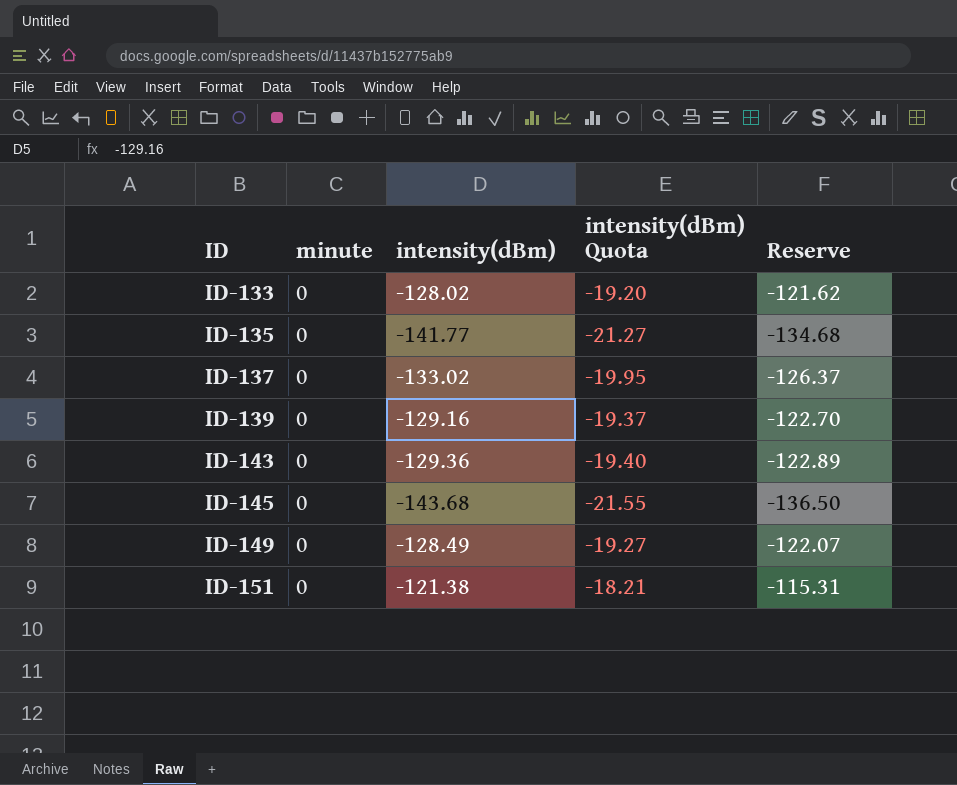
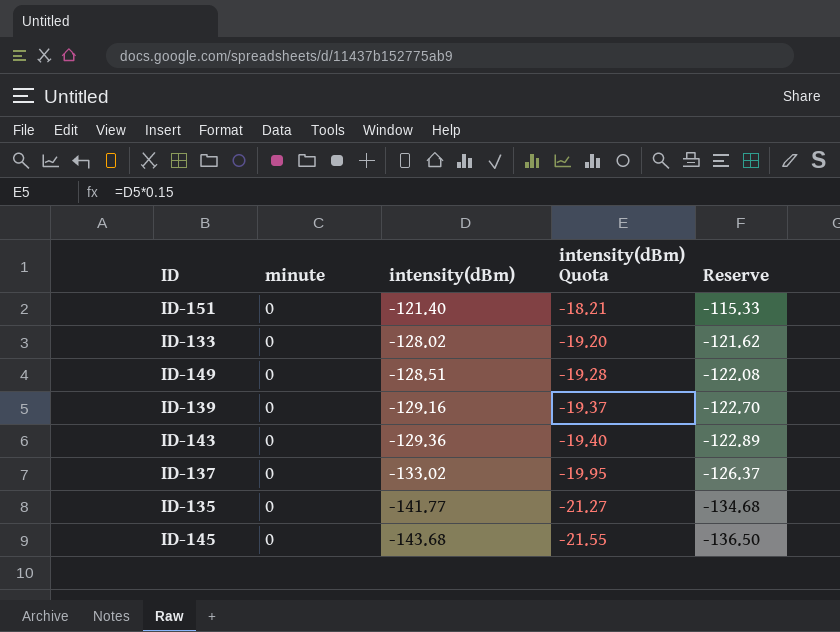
row order: ID ascending -> intensity(dBm) descending
ID-151 | intensity(dBm): -121.38 -> -121.40
ID-151 | Reserve: -115.31 -> -115.33
ID-149 | intensity(dBm): -128.49 -> -128.51
ID-149 | intensity(dBm) Quota: -19.27 -> -19.28
ID-149 | Reserve: -122.07 -> -122.08

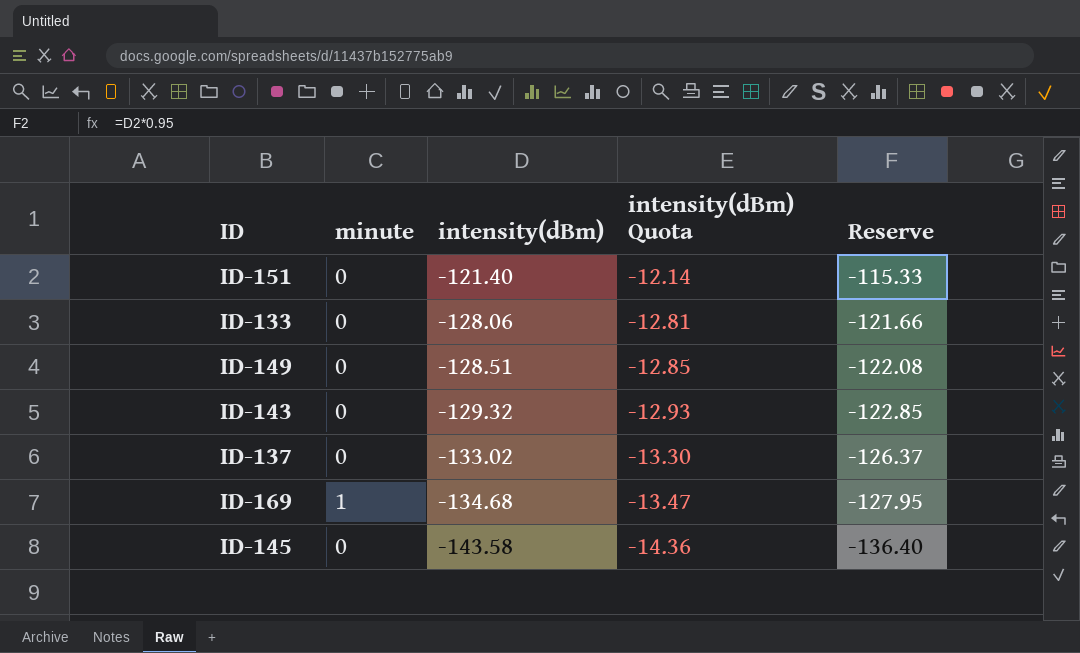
column intensity(dBm) Quota | formula: [intensity(dBm)] * 0.15 -> [intensity(dBm)] * 0.1
row ID-139: 0 | -129.16 | -19.37 | -122.70 -> none
row ID-135: 0 | -141.77 | -21.27 | -134.68 -> none
ID-133 | intensity(dBm): -128.02 -> -128.06
ID-133 | Reserve: -121.62 -> -121.66
ID-143 | intensity(dBm): -129.36 -> -129.32
ID-143 | Reserve: -122.89 -> -122.85
row ID-169: none -> 1 | -134.68 | -13.47 | -127.95
ID-145 | intensity(dBm): -143.68 -> -143.58
ID-145 | Reserve: -136.50 -> -136.40

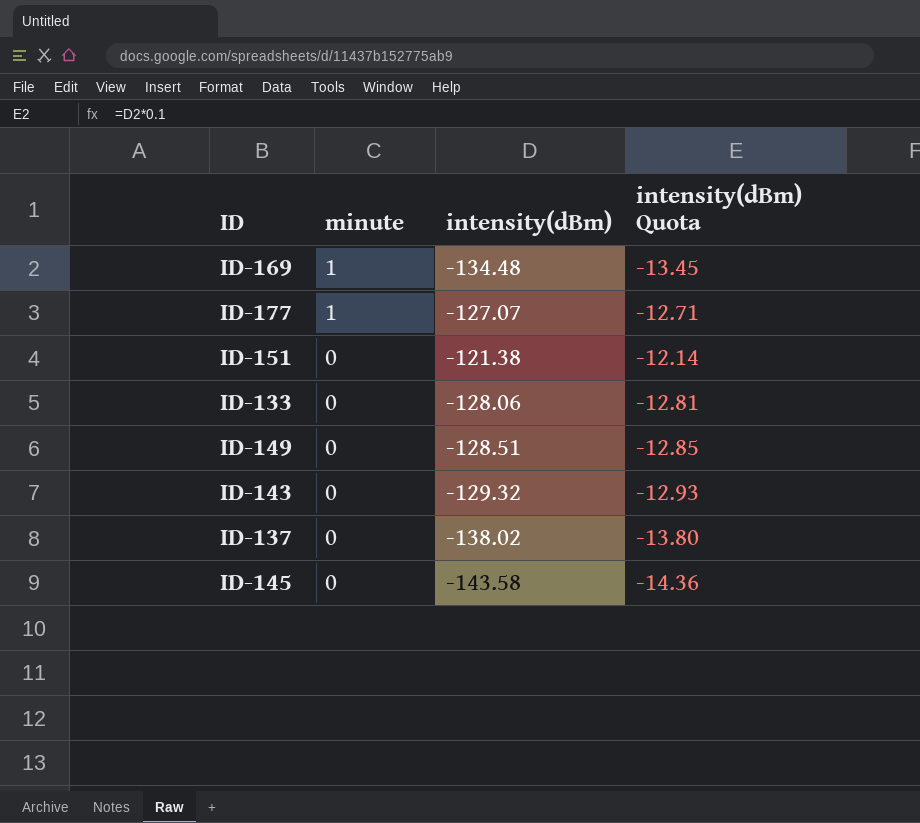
row order: intensity(dBm) descending -> minute descending
column Reserve | formula: [intensity(dBm)] * 0.95 -> none
ID-169 | intensity(dBm): -134.68 -> -134.48
ID-169 | intensity(dBm) Quota: -13.47 -> -13.45
row ID-177: none -> 1 | -127.07 | -12.71
ID-151 | intensity(dBm): -121.40 -> -121.38
ID-137 | intensity(dBm): -133.02 -> -138.02
ID-137 | intensity(dBm) Quota: -13.30 -> -13.80

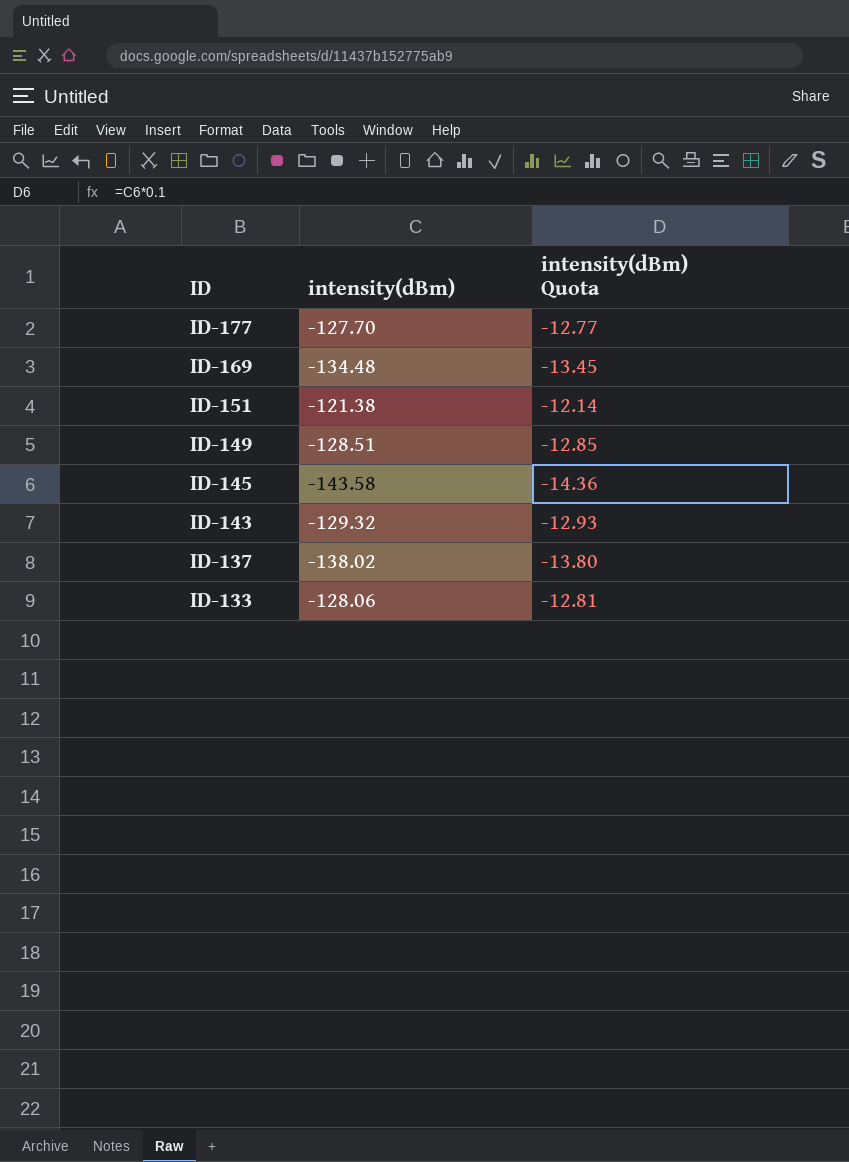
row order: minute descending -> ID descending
column minute | position: 2 -> none
ID-177 | intensity(dBm): -127.07 -> -127.70
ID-177 | intensity(dBm) Quota: -12.71 -> -12.77

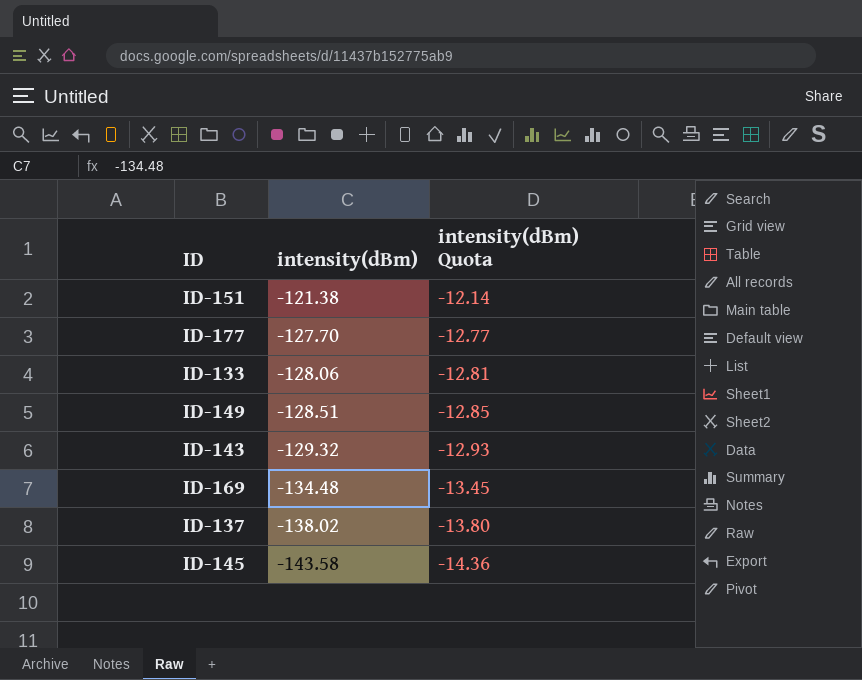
row order: ID descending -> intensity(dBm) descending

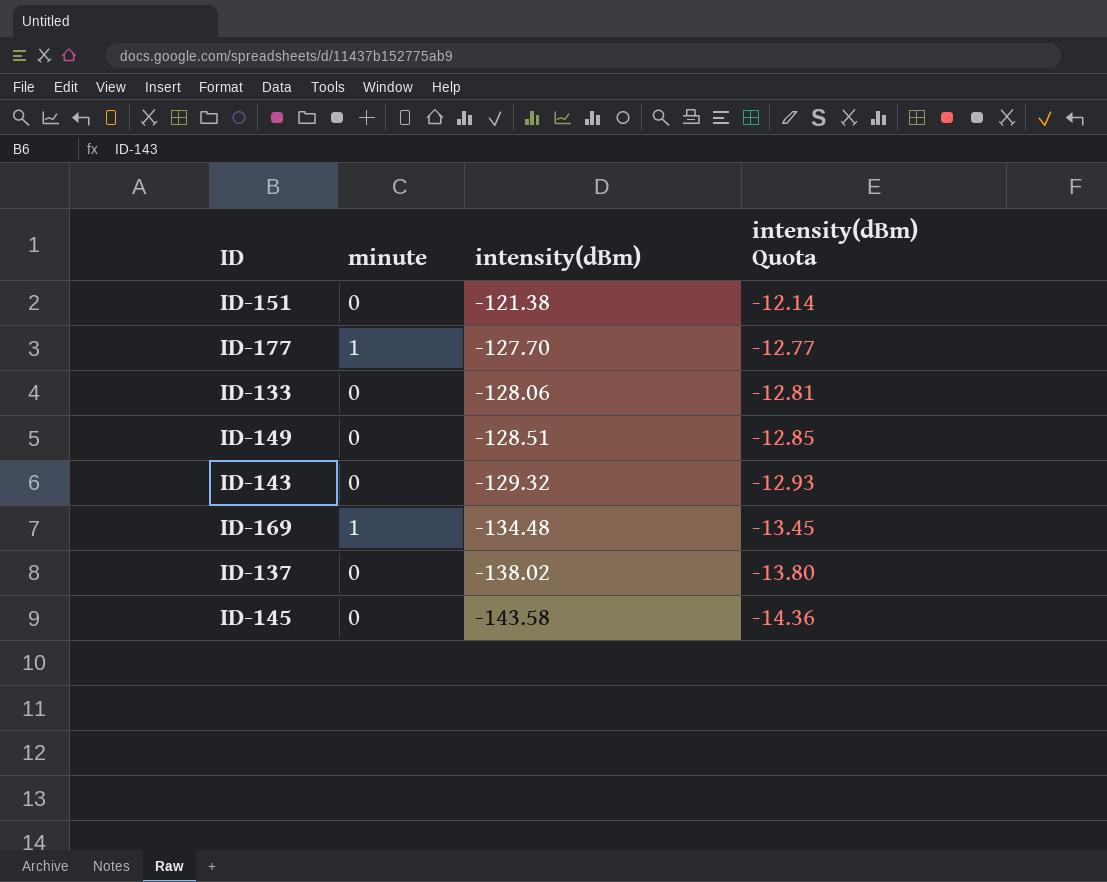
column minute | position: none -> 2

